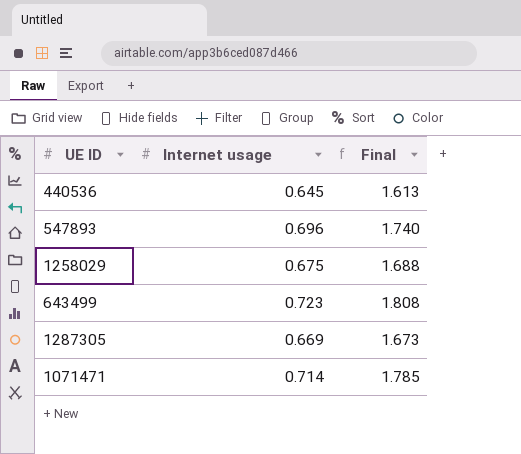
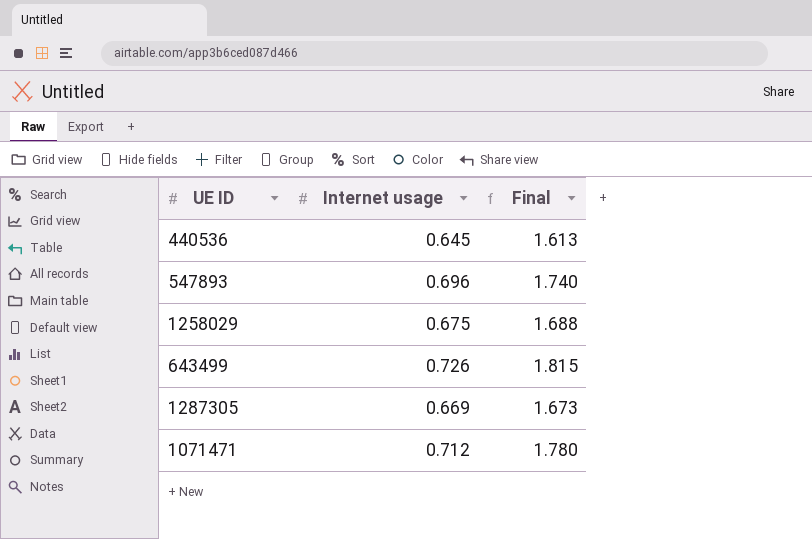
643499 | Internet usage: 0.723 -> 0.726
643499 | Final: 1.808 -> 1.815
1071471 | Internet usage: 0.714 -> 0.712
1071471 | Final: 1.785 -> 1.780

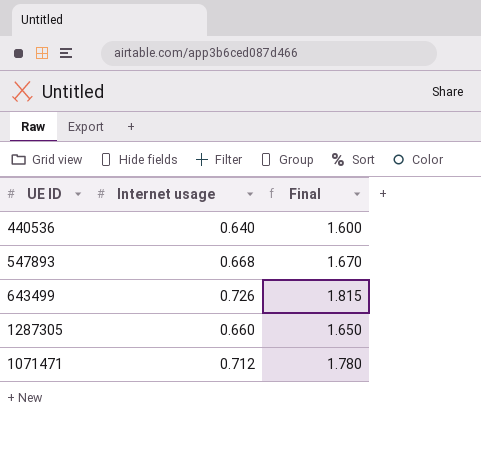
row 1258029: 0.675 | 1.688 -> none
440536 | Internet usage: 0.645 -> 0.640
440536 | Final: 1.613 -> 1.600
547893 | Internet usage: 0.696 -> 0.668
547893 | Final: 1.740 -> 1.670
1287305 | Internet usage: 0.669 -> 0.660
1287305 | Final: 1.673 -> 1.650

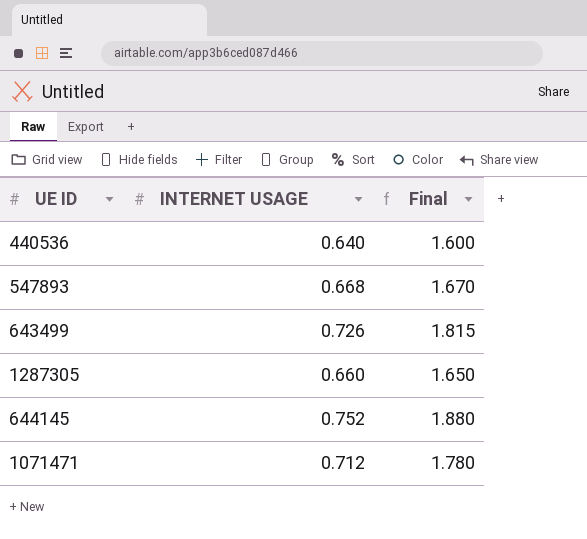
column name: Internet usage -> INTERNET USAGE
row 644145: none -> 0.752 | 1.880

